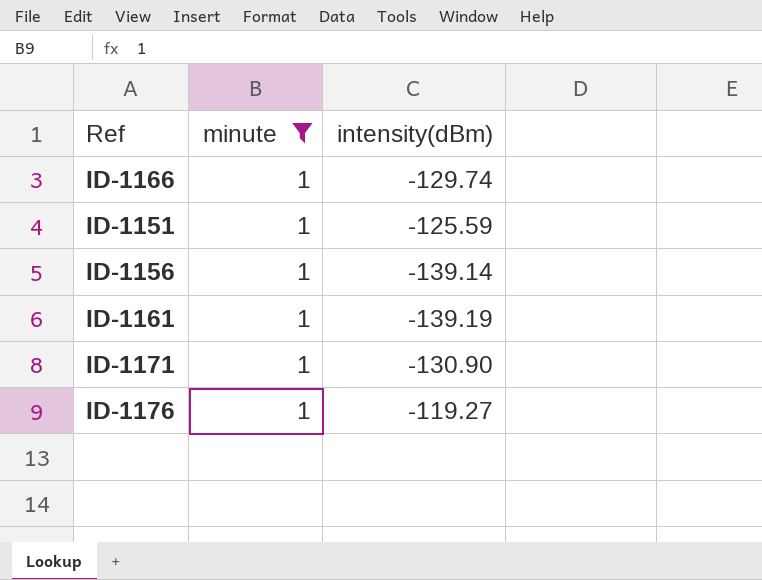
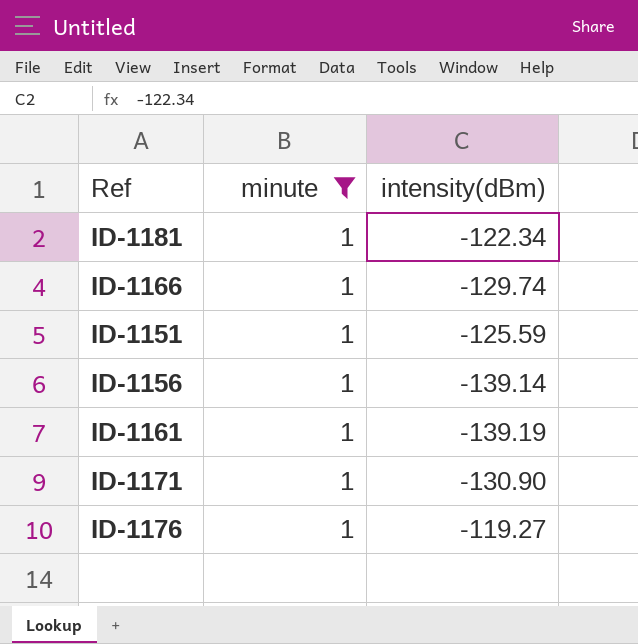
row ID-1181: none -> 1 | -122.34

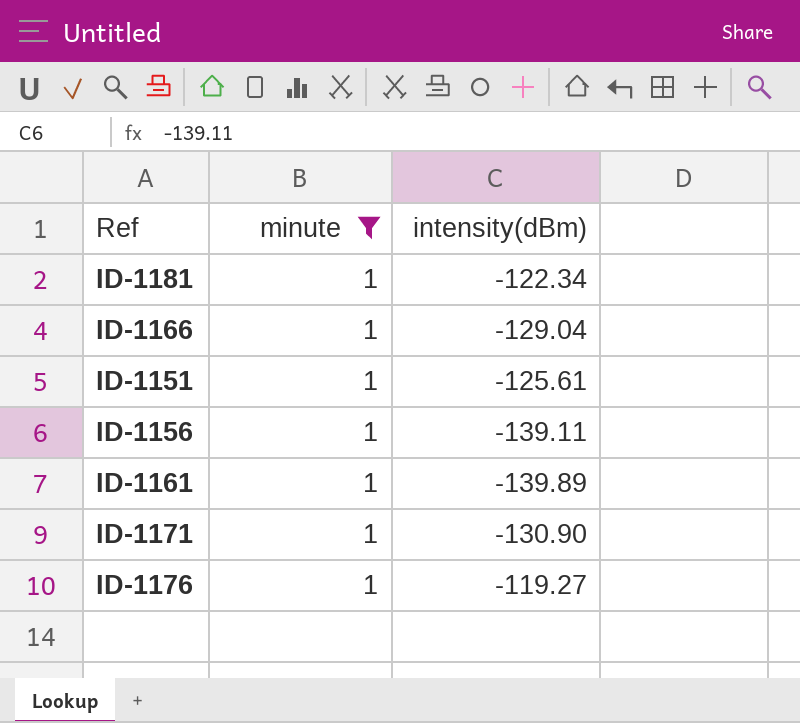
ID-1166 | intensity(dBm): -129.74 -> -129.04
ID-1151 | intensity(dBm): -125.59 -> -125.61
ID-1156 | intensity(dBm): -139.14 -> -139.11
ID-1161 | intensity(dBm): -139.19 -> -139.89

